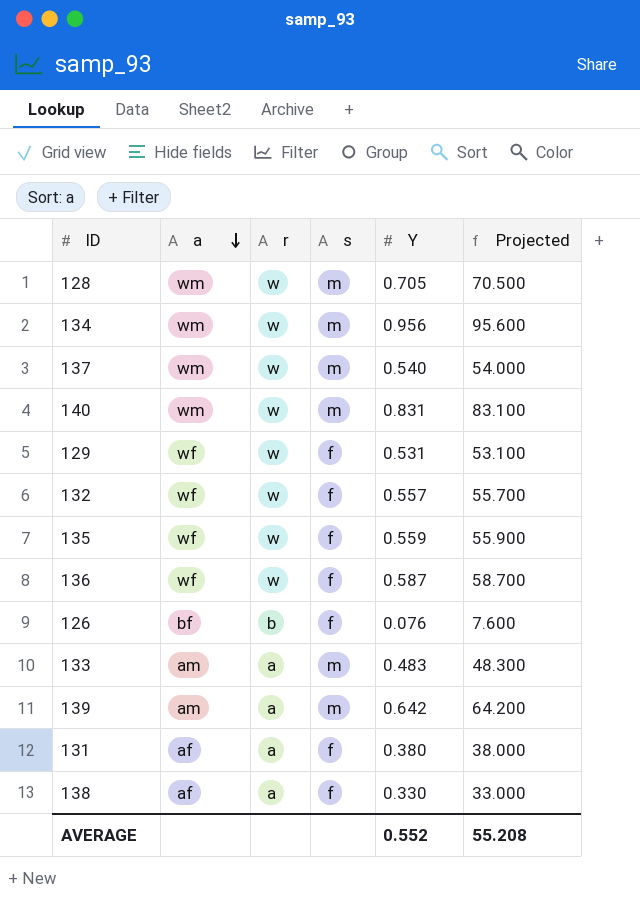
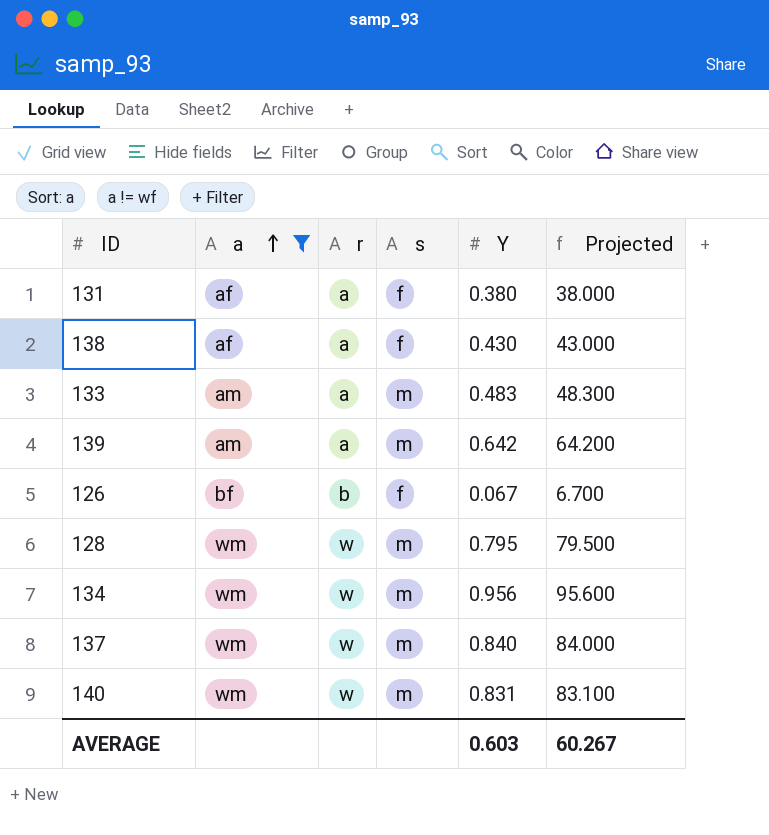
filter: none -> a != wf
row order: a descending -> a ascending
138 | Y: 0.330 -> 0.430
138 | Projected: 33.000 -> 43.000
126 | Y: 0.076 -> 0.067
126 | Projected: 7.600 -> 6.700
128 | Y: 0.705 -> 0.795
128 | Projected: 70.500 -> 79.500
137 | Y: 0.540 -> 0.840
137 | Projected: 54.000 -> 84.000
AVERAGE | Y: 0.552 -> 0.603
AVERAGE | Projected: 55.208 -> 60.267

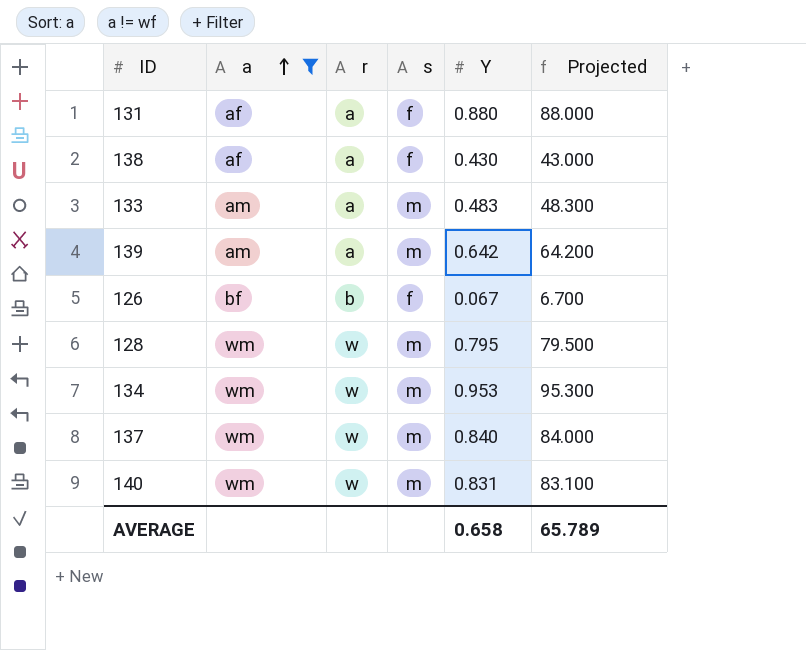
131 | Y: 0.380 -> 0.880
131 | Projected: 38.000 -> 88.000
134 | Y: 0.956 -> 0.953
134 | Projected: 95.600 -> 95.300
AVERAGE | Y: 0.603 -> 0.658
AVERAGE | Projected: 60.267 -> 65.789

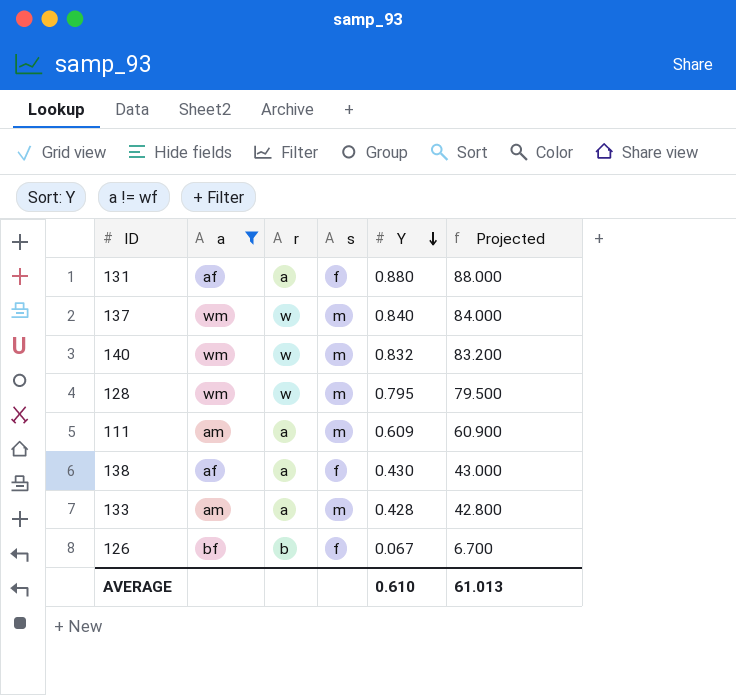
row order: a ascending -> Y descending
row 139: am | a | m | 0.642 | 64.200 -> none
row 134: wm | w | m | 0.953 | 95.300 -> none
140 | Y: 0.831 -> 0.832
140 | Projected: 83.100 -> 83.200
row 111: none -> am | a | m | 0.609 | 60.900
133 | Y: 0.483 -> 0.428
133 | Projected: 48.300 -> 42.800
AVERAGE | Y: 0.658 -> 0.610
AVERAGE | Projected: 65.789 -> 61.013

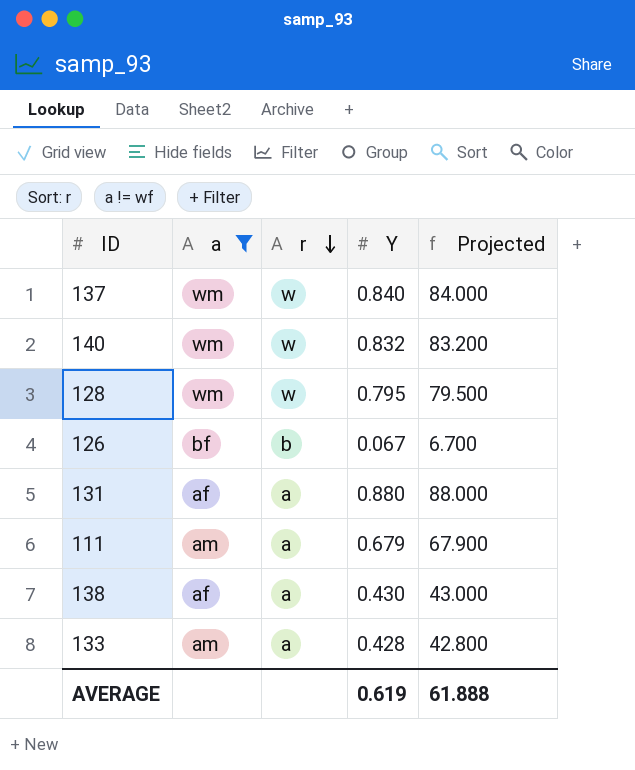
row order: Y descending -> r descending
column s | position: 4 -> none
111 | Y: 0.609 -> 0.679
111 | Projected: 60.900 -> 67.900
AVERAGE | Y: 0.610 -> 0.619
AVERAGE | Projected: 61.013 -> 61.888

